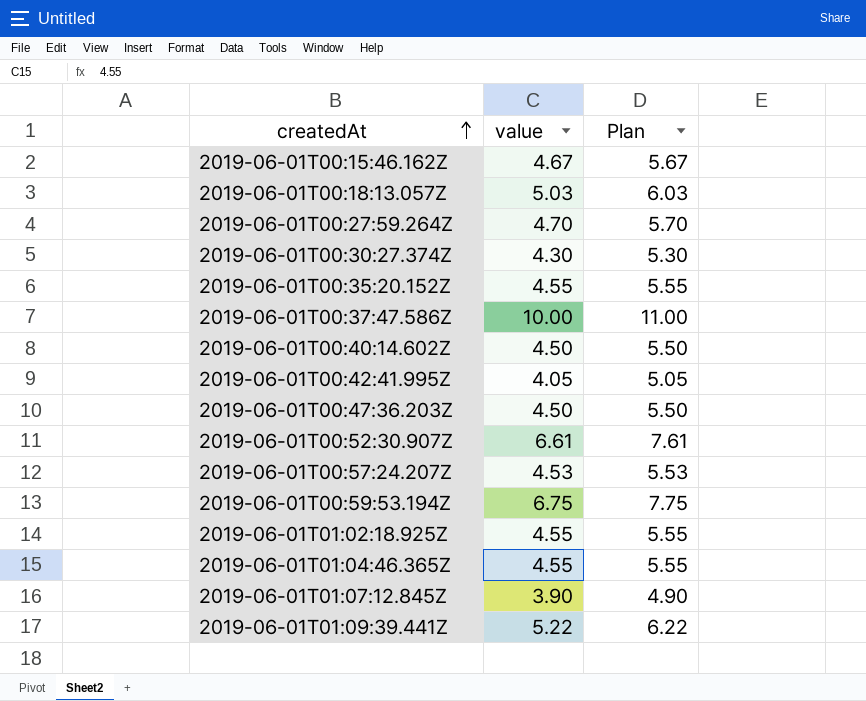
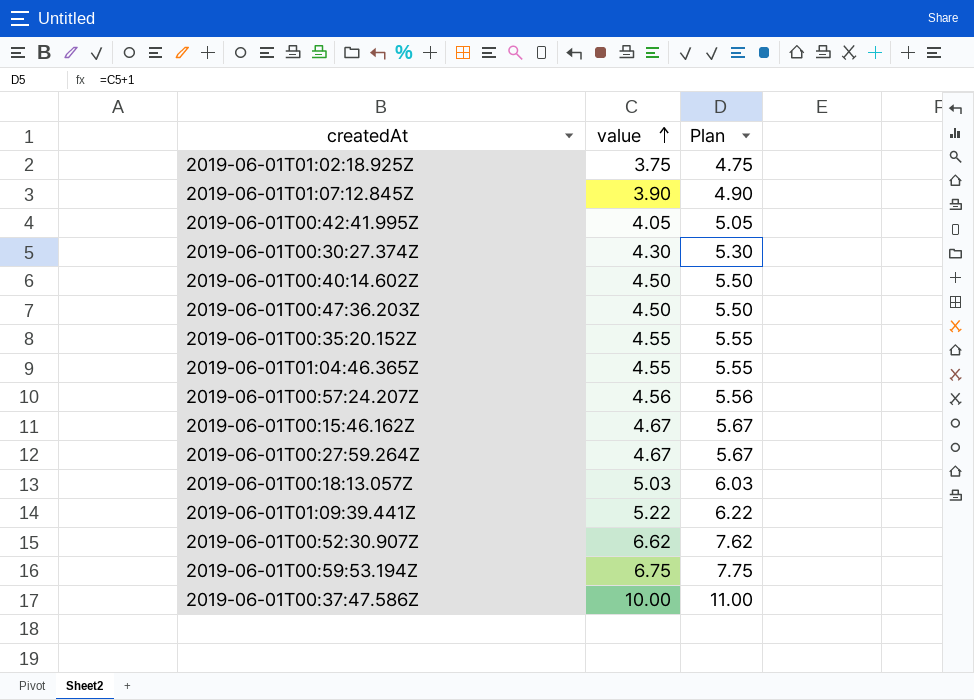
row order: createdAt ascending -> value ascending
2019-06-01T01:02:18.925Z | value: 4.55 -> 3.75
2019-06-01T01:02:18.925Z | Plan: 5.55 -> 4.75
2019-06-01T00:57:24.207Z | value: 4.53 -> 4.56
2019-06-01T00:57:24.207Z | Plan: 5.53 -> 5.56
2019-06-01T00:27:59.264Z | value: 4.70 -> 4.67
2019-06-01T00:27:59.264Z | Plan: 5.70 -> 5.67
2019-06-01T00:52:30.907Z | value: 6.61 -> 6.62
2019-06-01T00:52:30.907Z | Plan: 7.61 -> 7.62

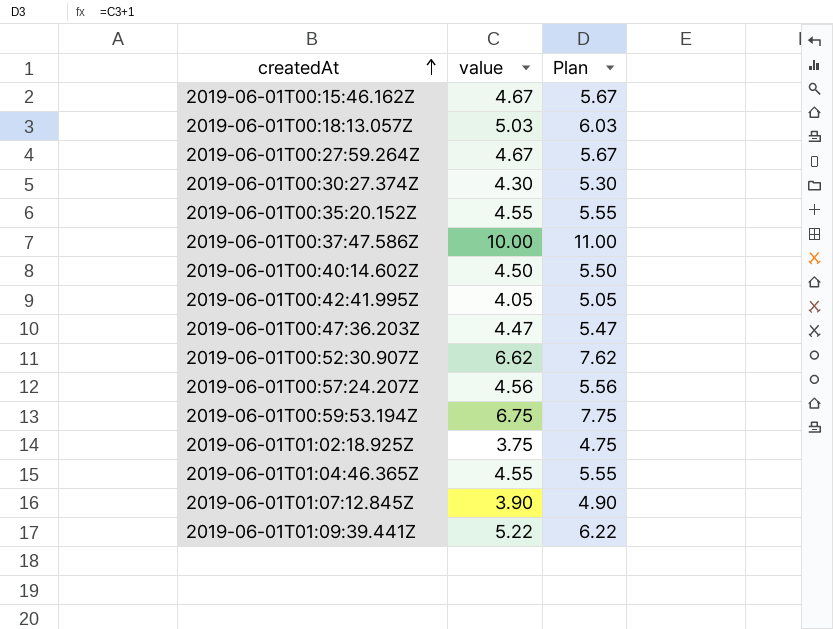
row order: value ascending -> createdAt ascending
2019-06-01T00:47:36.203Z | value: 4.50 -> 4.47
2019-06-01T00:47:36.203Z | Plan: 5.50 -> 5.47

